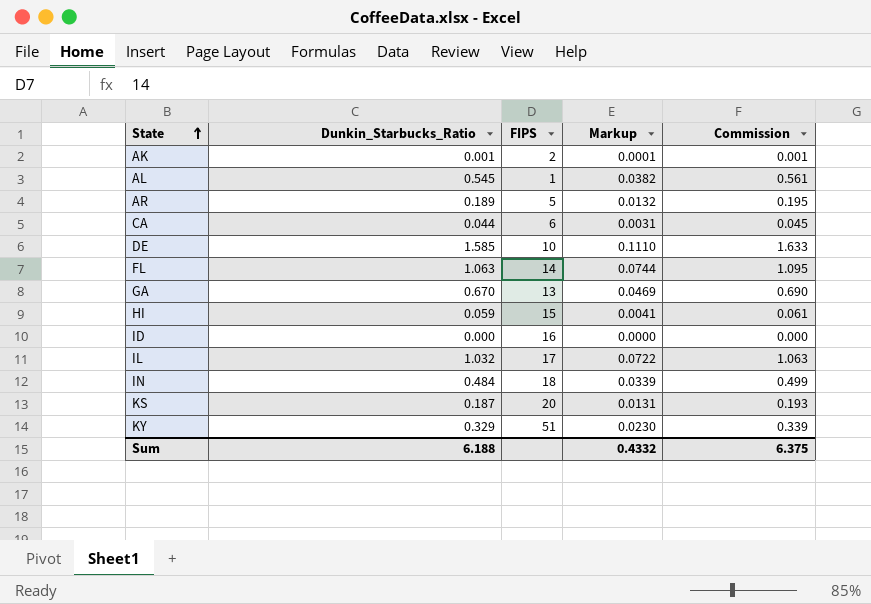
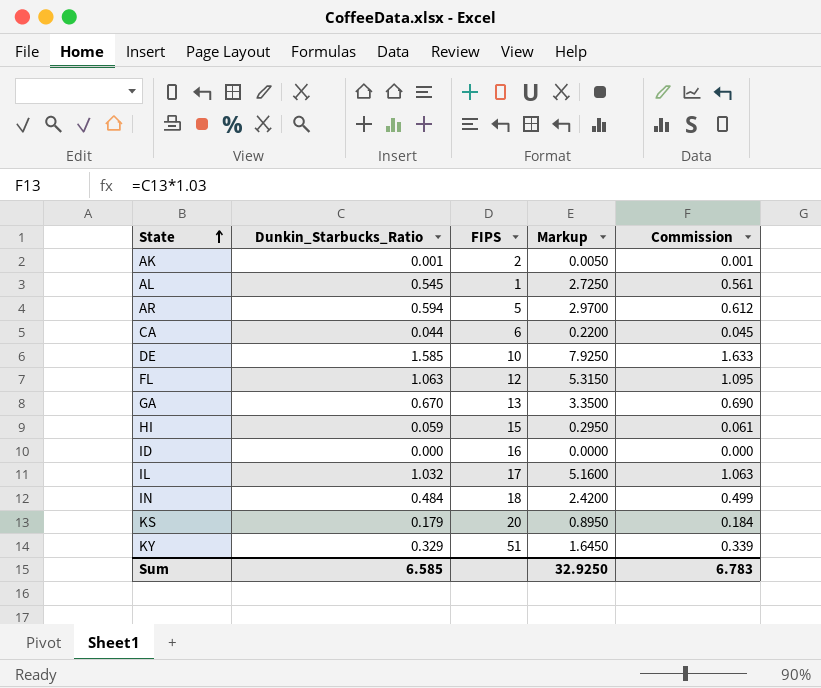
column Markup | formula: [Dunkin_Starbucks_Ratio] * 0.07 -> [Dunkin_Starbucks_Ratio] * 5
AR | Dunkin_Starbucks_Ratio: 0.189 -> 0.594
AR | Commission: 0.195 -> 0.612
FL | FIPS: 14 -> 12
KS | Dunkin_Starbucks_Ratio: 0.187 -> 0.179
KS | Commission: 0.193 -> 0.184
Sum | Dunkin_Starbucks_Ratio: 6.188 -> 6.585
Sum | Markup: 0.4332 -> 32.9250
Sum | Commission: 6.375 -> 6.783

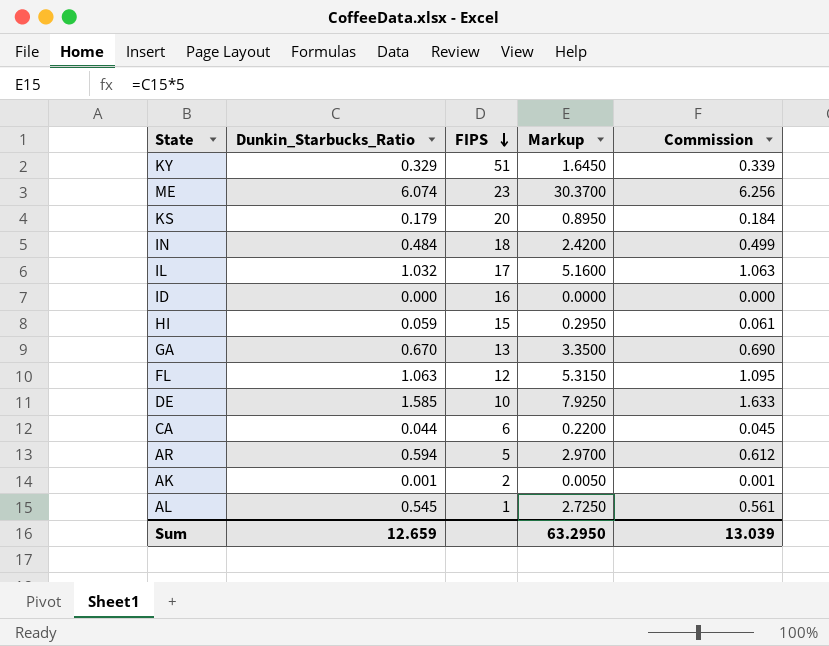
row order: State ascending -> FIPS descending
row ME: none -> 6.074 | 23 | 30.3700 | 6.256
Sum | Dunkin_Starbucks_Ratio: 6.585 -> 12.659
Sum | Markup: 32.9250 -> 63.2950
Sum | Commission: 6.783 -> 13.039

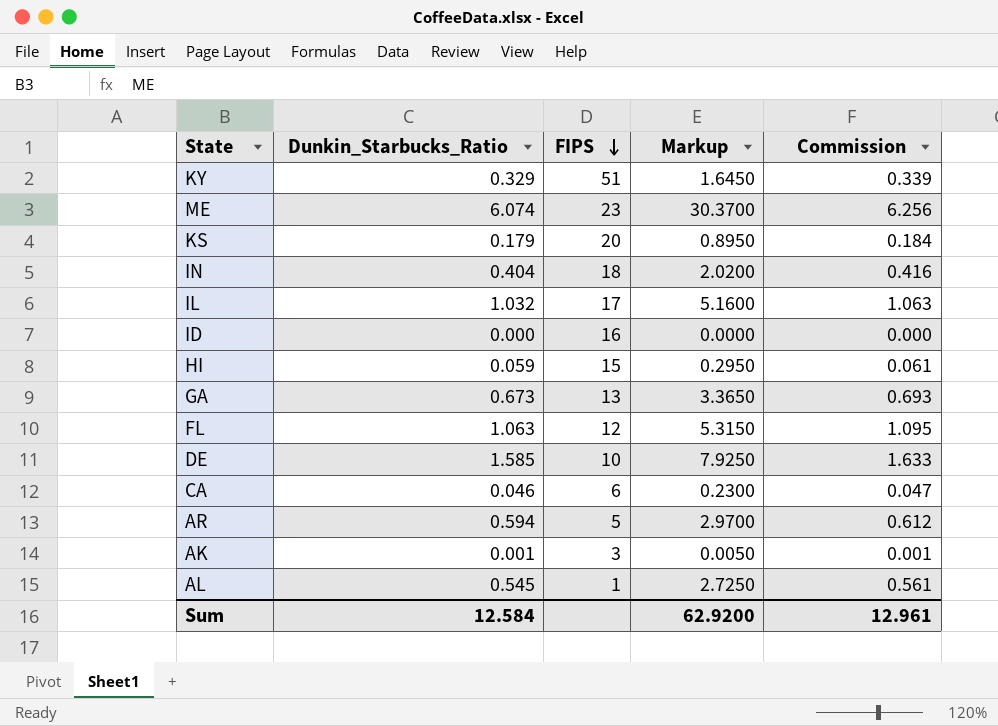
IN | Dunkin_Starbucks_Ratio: 0.484 -> 0.404
IN | Markup: 2.4200 -> 2.0200
IN | Commission: 0.499 -> 0.416
GA | Dunkin_Starbucks_Ratio: 0.670 -> 0.673
GA | Markup: 3.3500 -> 3.3650
GA | Commission: 0.690 -> 0.693
CA | Dunkin_Starbucks_Ratio: 0.044 -> 0.046
CA | Markup: 0.2200 -> 0.2300
CA | Commission: 0.045 -> 0.047
AK | FIPS: 2 -> 3
Sum | Dunkin_Starbucks_Ratio: 12.659 -> 12.584
Sum | Markup: 63.2950 -> 62.9200
Sum | Commission: 13.039 -> 12.961

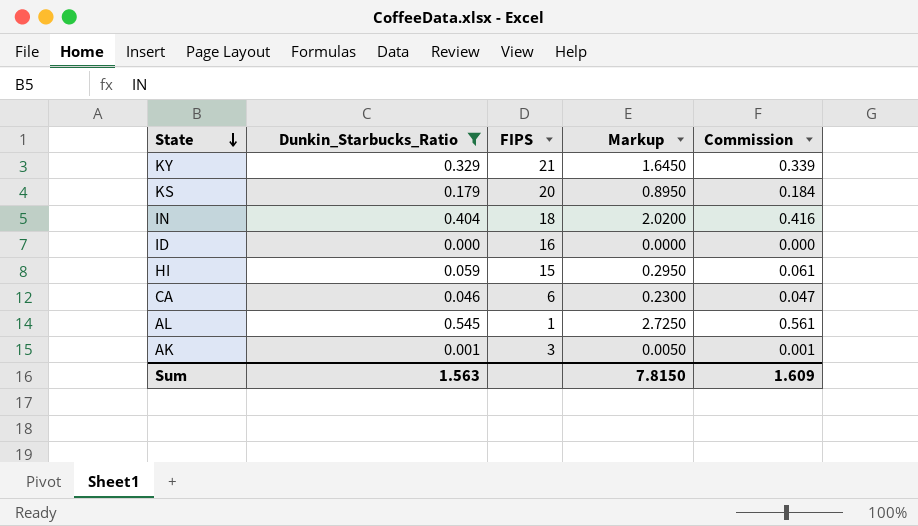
filter: none -> Dunkin_Starbucks_Ratio <= 0.545
row order: FIPS descending -> State descending
KY | FIPS: 51 -> 21
Sum | Dunkin_Starbucks_Ratio: 12.584 -> 1.563
Sum | Markup: 62.9200 -> 7.8150
Sum | Commission: 12.961 -> 1.609

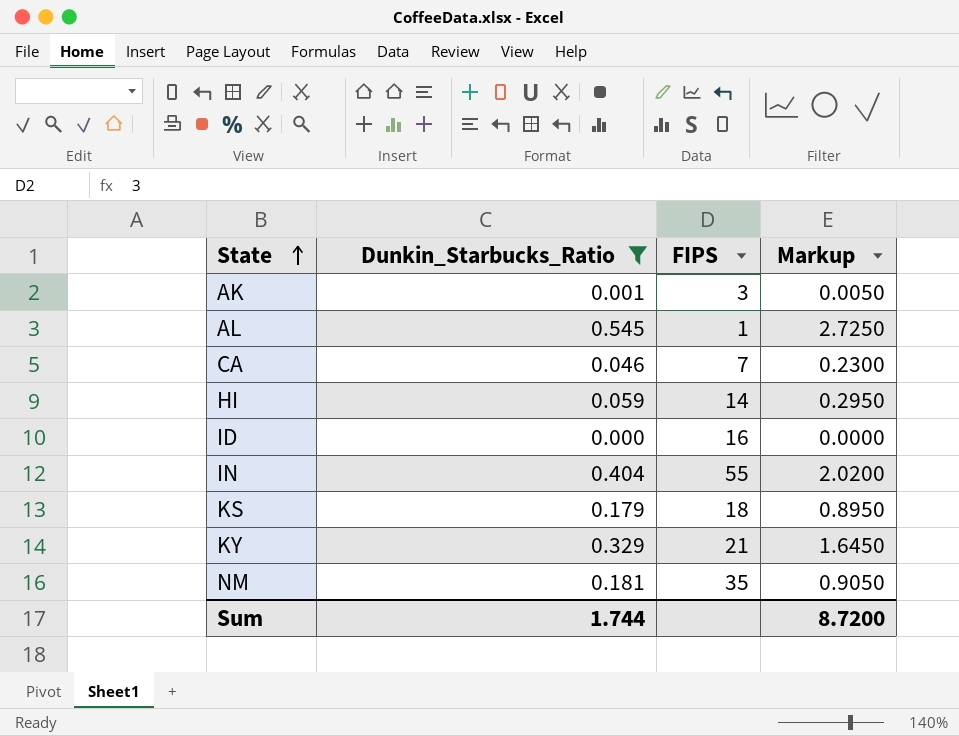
row order: State descending -> State ascending
column Commission | formula: [Dunkin_Starbucks_Ratio] * 1.03 -> none
CA | FIPS: 6 -> 7
HI | FIPS: 15 -> 14
IN | FIPS: 18 -> 55
KS | FIPS: 20 -> 18
row NM: none -> 0.181 | 35 | 0.9050
Sum | Dunkin_Starbucks_Ratio: 1.563 -> 1.744
Sum | Markup: 7.8150 -> 8.7200

